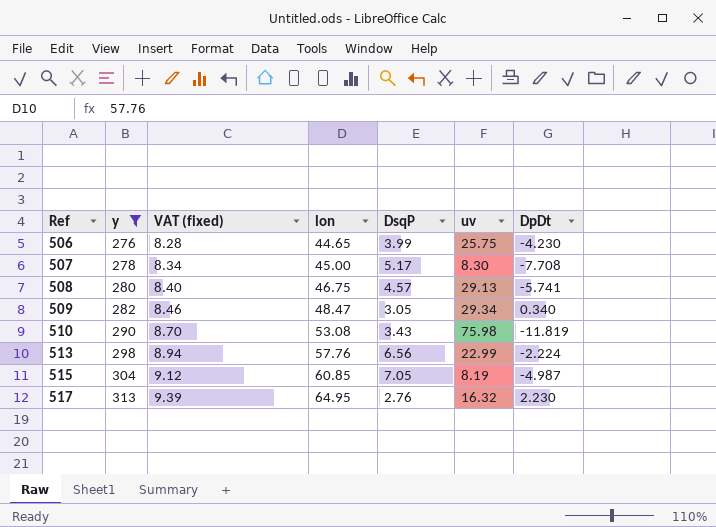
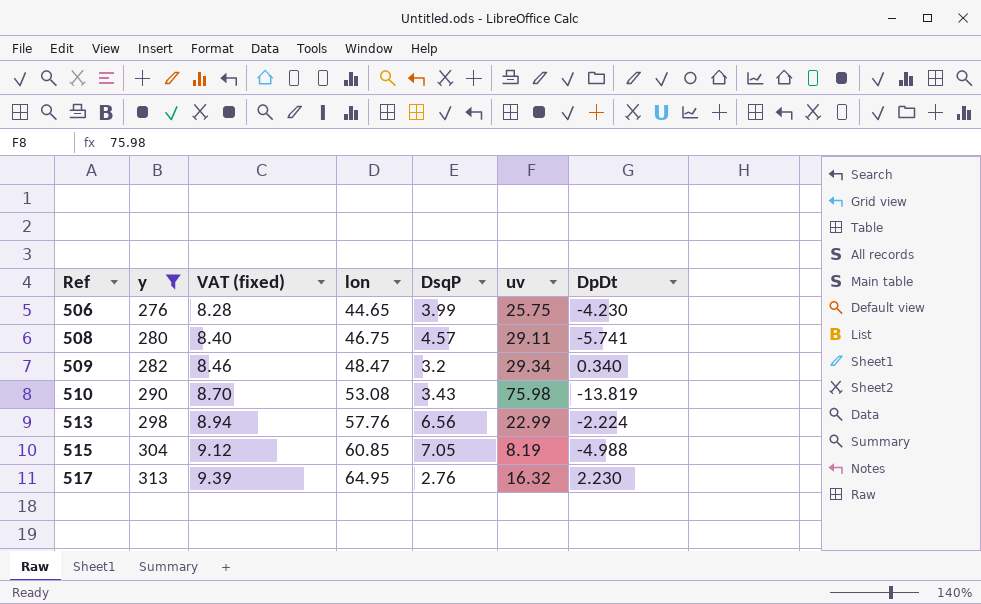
row 507: 278 | 8.34 | 45.00 | 5.17 | 8.30 | -7.708 -> none
508 | uv: 29.13 -> 29.11
509 | DsqP: 3.05 -> 3.2
510 | DpDt: -11.819 -> -13.819
515 | DpDt: -4.987 -> -4.988

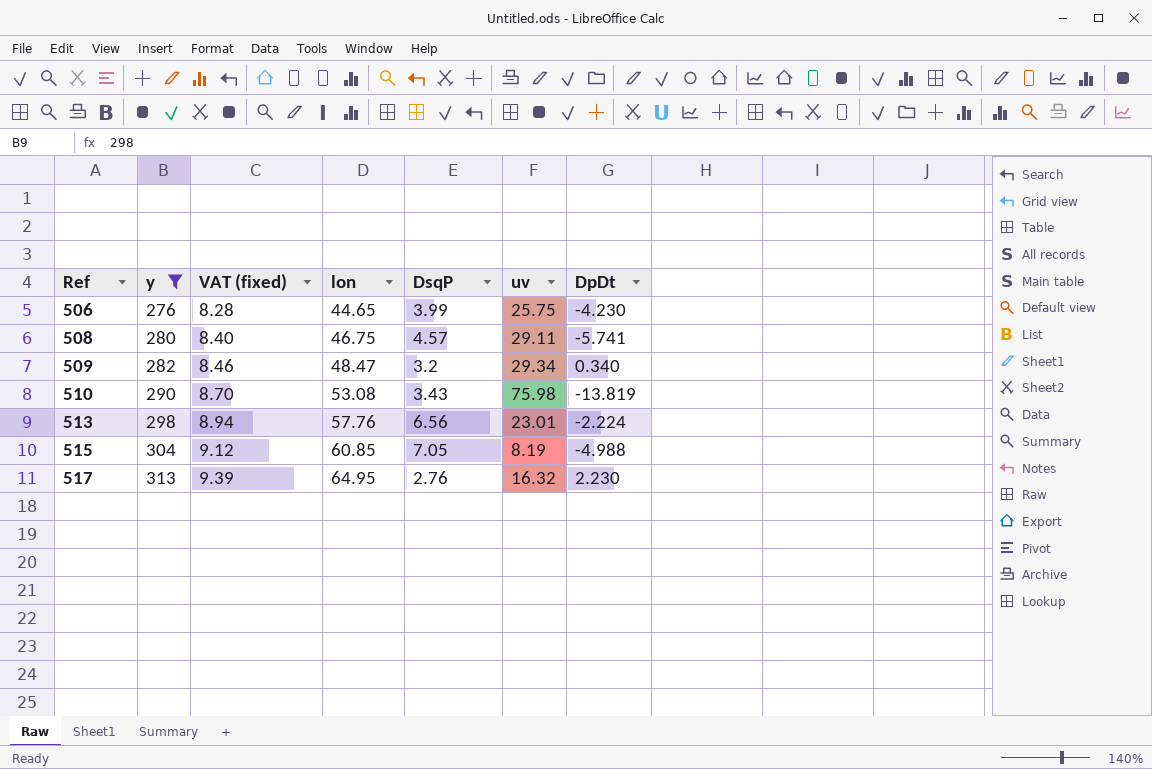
513 | uv: 22.99 -> 23.01

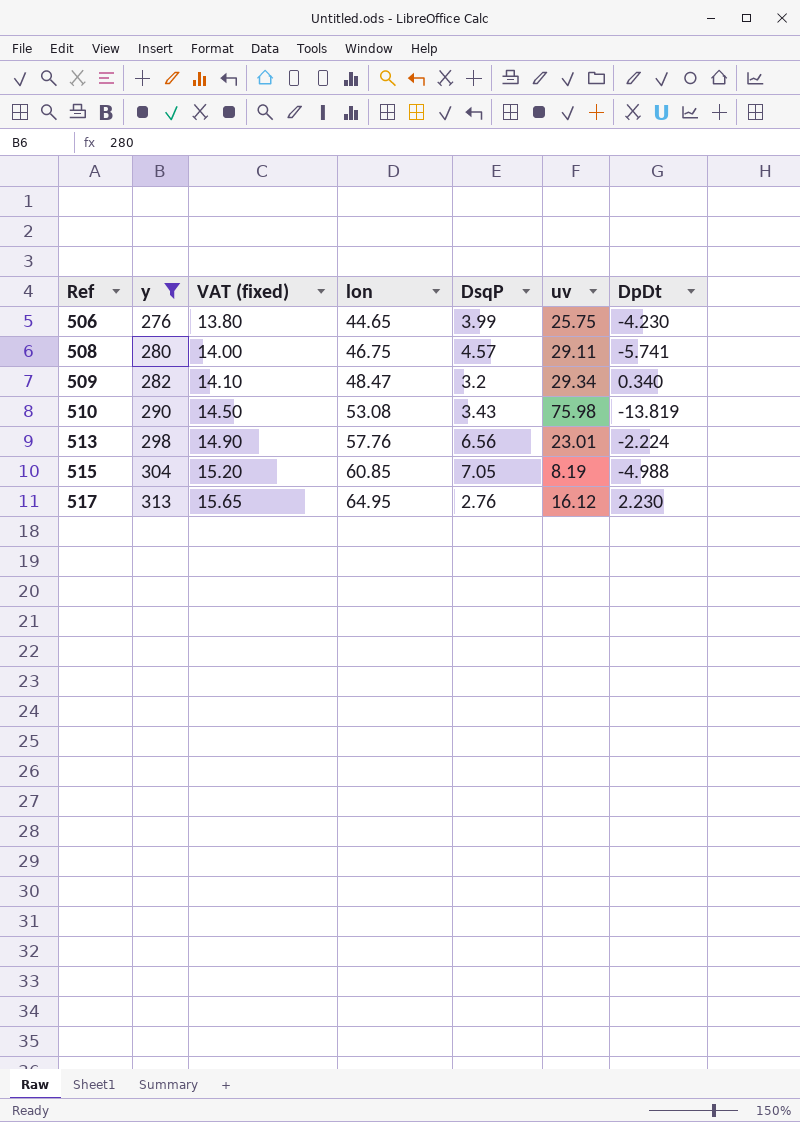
column VAT (fixed) | formula: [y] * 0.03 -> [y] * 0.05
517 | uv: 16.32 -> 16.12

